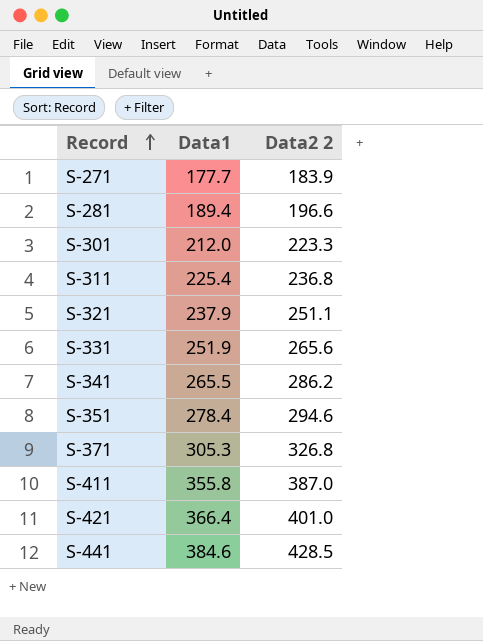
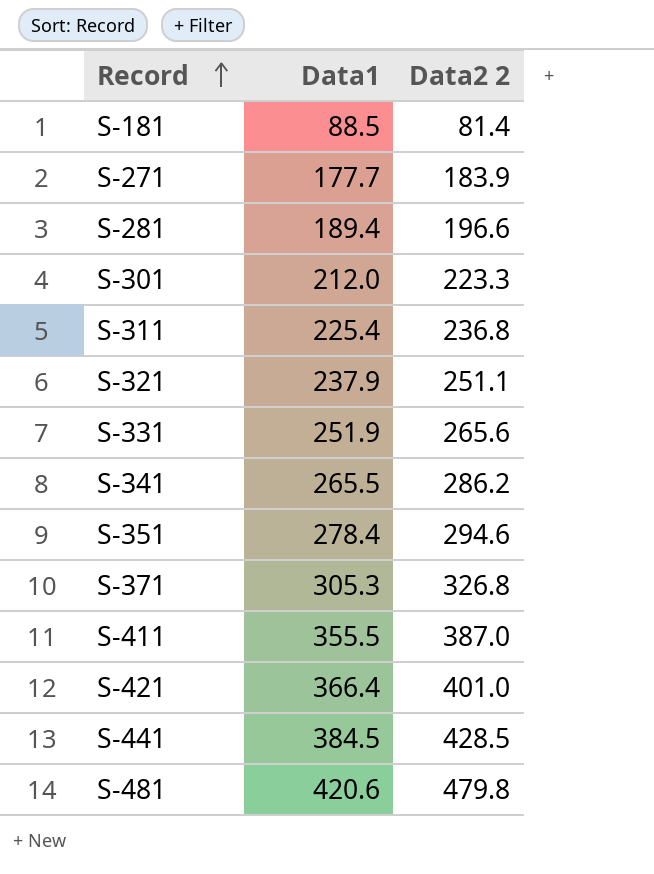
row S-181: none -> 88.5 | 81.4
S-411 | Data1: 355.8 -> 355.5
S-441 | Data1: 384.6 -> 384.5
row S-481: none -> 420.6 | 479.8

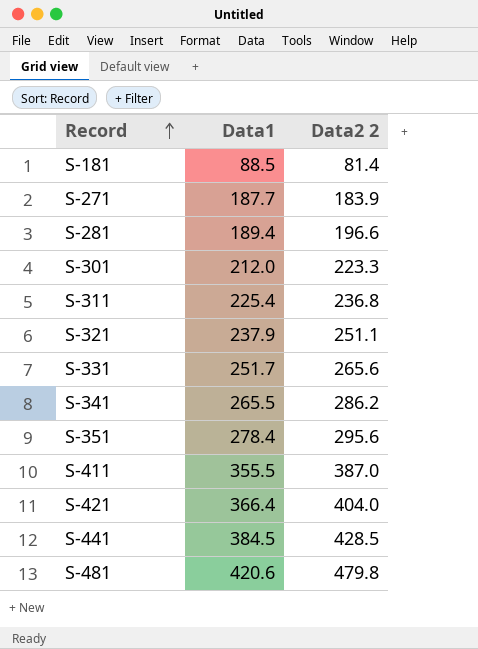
row S-371: 305.3 | 326.8 -> none
S-271 | Data1: 177.7 -> 187.7
S-331 | Data1: 251.9 -> 251.7
S-351 | Data2 2: 294.6 -> 295.6
S-421 | Data2 2: 401.0 -> 404.0

